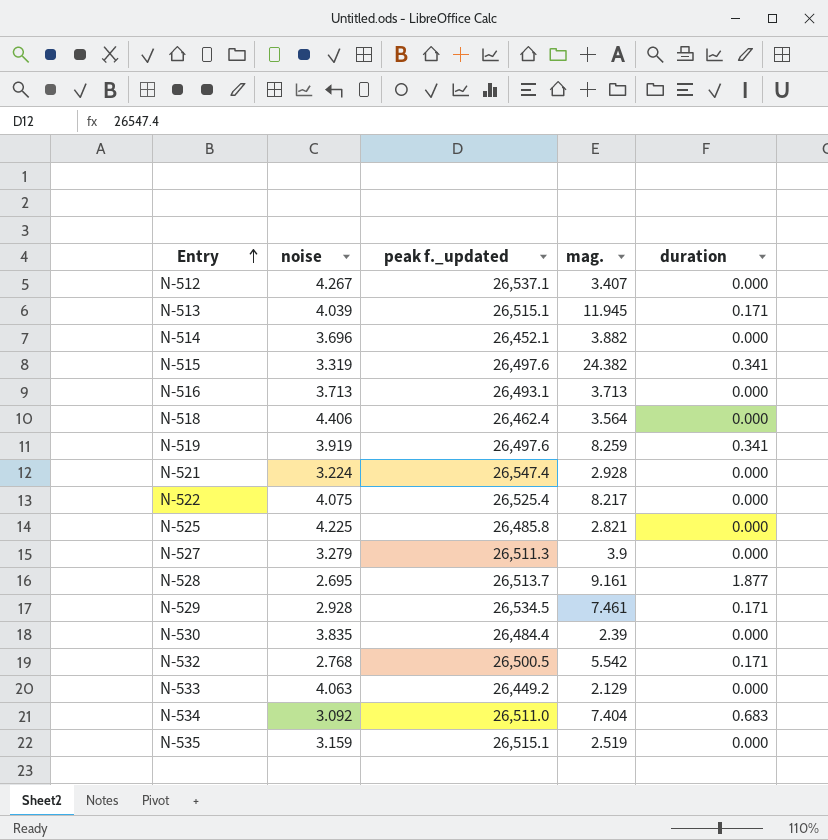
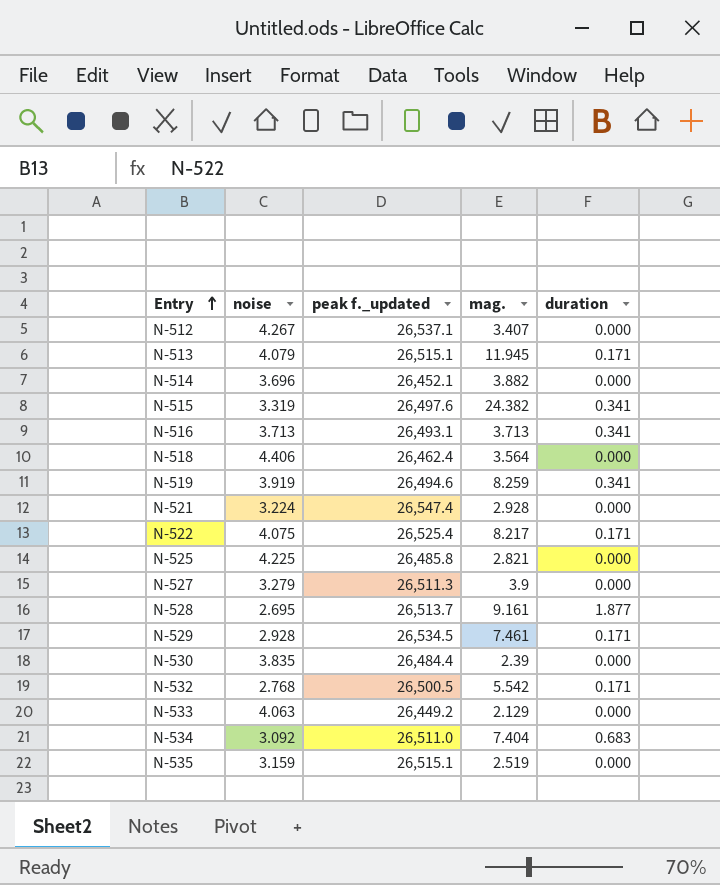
N-513 | noise: 4.039 -> 4.079
N-516 | duration: 0.000 -> 0.341
N-519 | peak f._updated: 26,497.6 -> 26,494.6
N-522 | duration: 0.000 -> 0.171

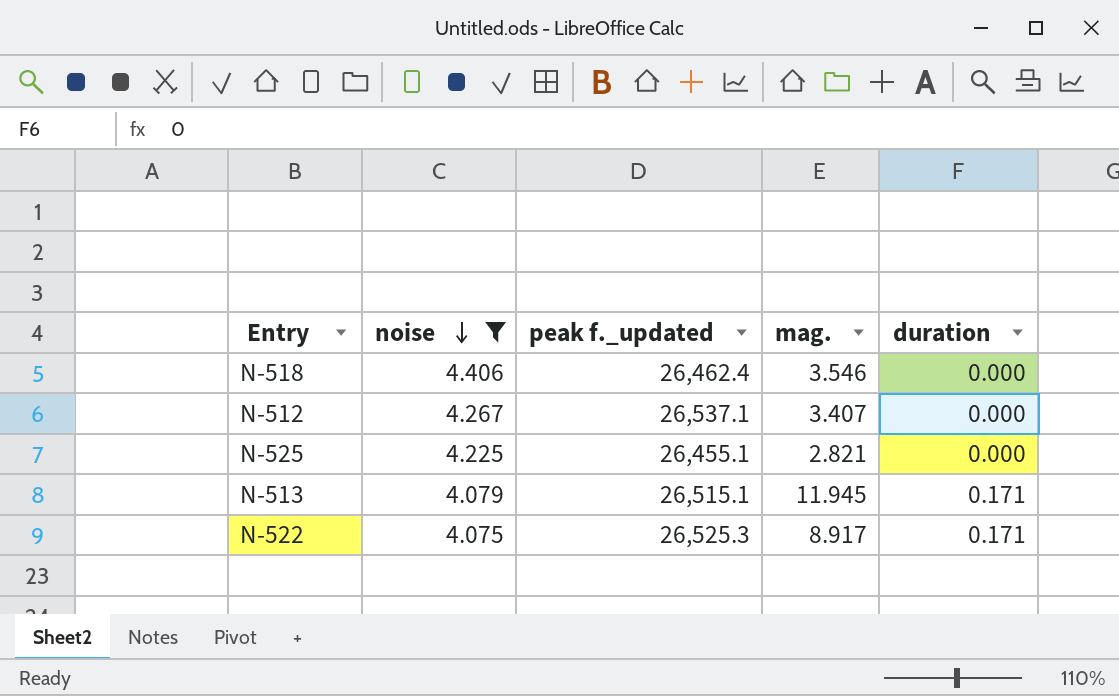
filter: none -> noise >= 4.075
row order: Entry ascending -> noise descending
N-518 | mag.: 3.564 -> 3.546
N-525 | peak f._updated: 26,485.8 -> 26,455.1
N-522 | peak f._updated: 26,525.4 -> 26,525.3
N-522 | mag.: 8.217 -> 8.917

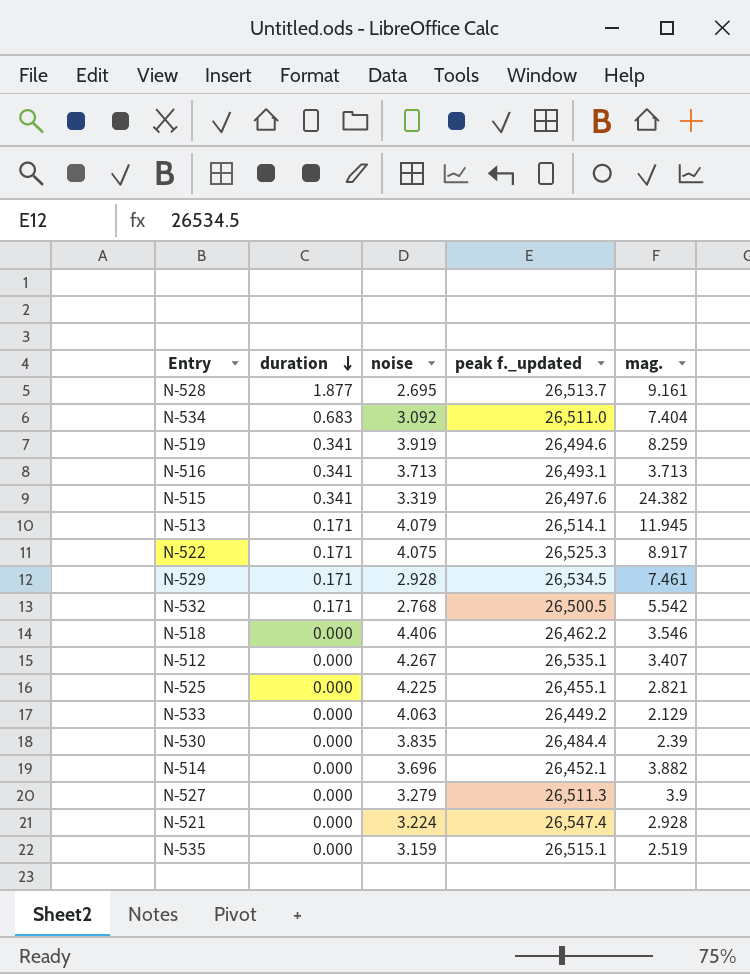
filter: noise >= 4.075 -> none
row order: noise descending -> duration descending
column duration | position: 5 -> 2
N-513 | peak f._updated: 26,515.1 -> 26,514.1
N-518 | peak f._updated: 26,462.4 -> 26,462.2
N-512 | peak f._updated: 26,537.1 -> 26,535.1

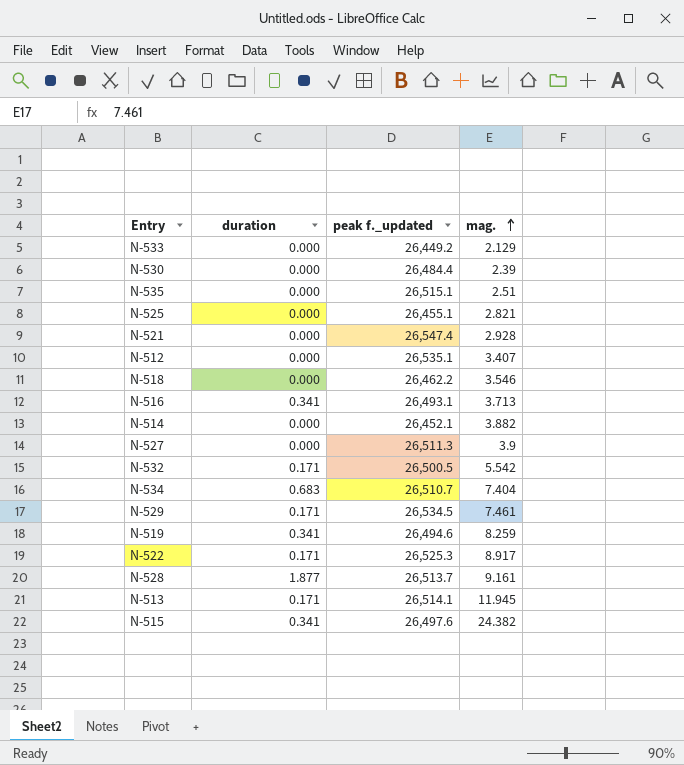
row order: duration descending -> mag. ascending
column noise | position: 3 -> none
N-535 | mag.: 2.519 -> 2.51
N-534 | peak f._updated: 26,511.0 -> 26,510.7

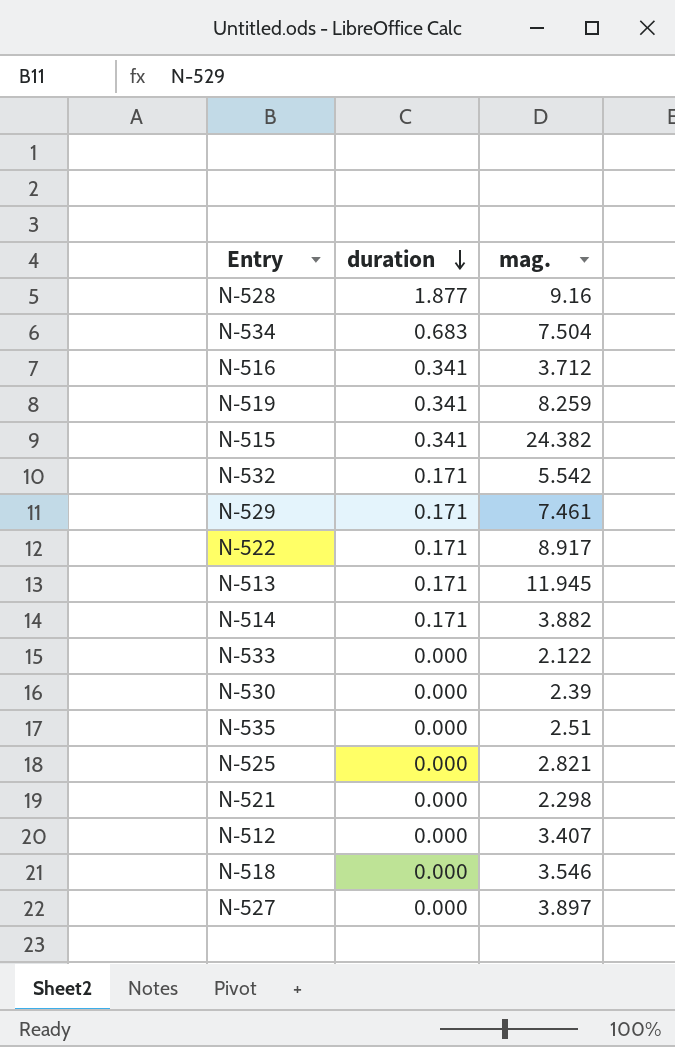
row order: mag. ascending -> duration descending
column peak f._updated | position: 3 -> none
N-528 | mag.: 9.161 -> 9.16
N-534 | mag.: 7.404 -> 7.504
N-516 | mag.: 3.713 -> 3.712
N-514 | duration: 0.000 -> 0.171
N-533 | mag.: 2.129 -> 2.122
N-521 | mag.: 2.928 -> 2.298
N-527 | mag.: 3.9 -> 3.897

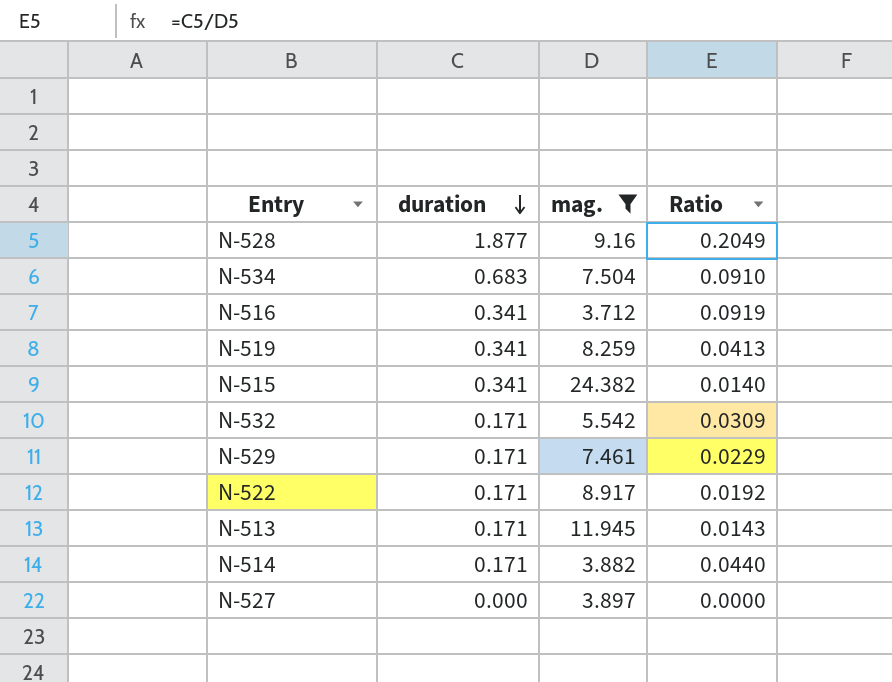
filter: none -> mag. >= 3.712
column Ratio | formula: none -> [duration] / [mag.]

